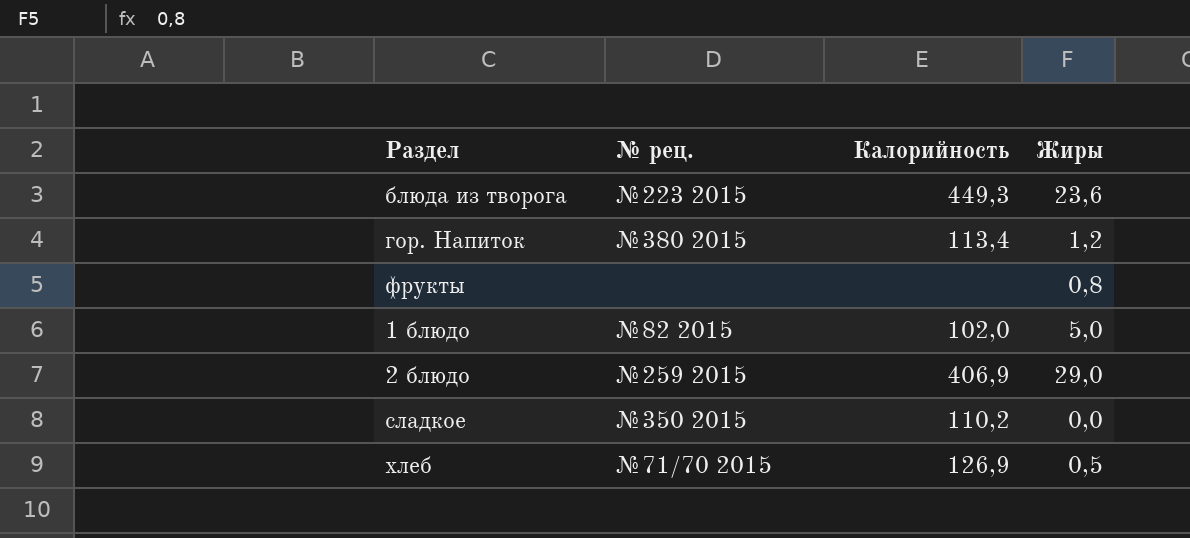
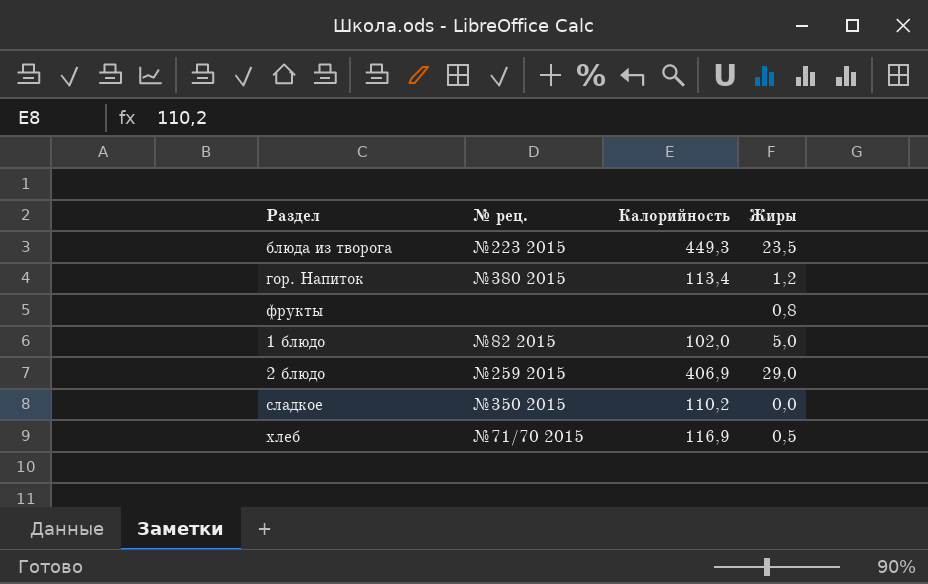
блюда из творога | Жиры: 23,6 -> 23,5
хлеб | Калорийность: 126,9 -> 116,9

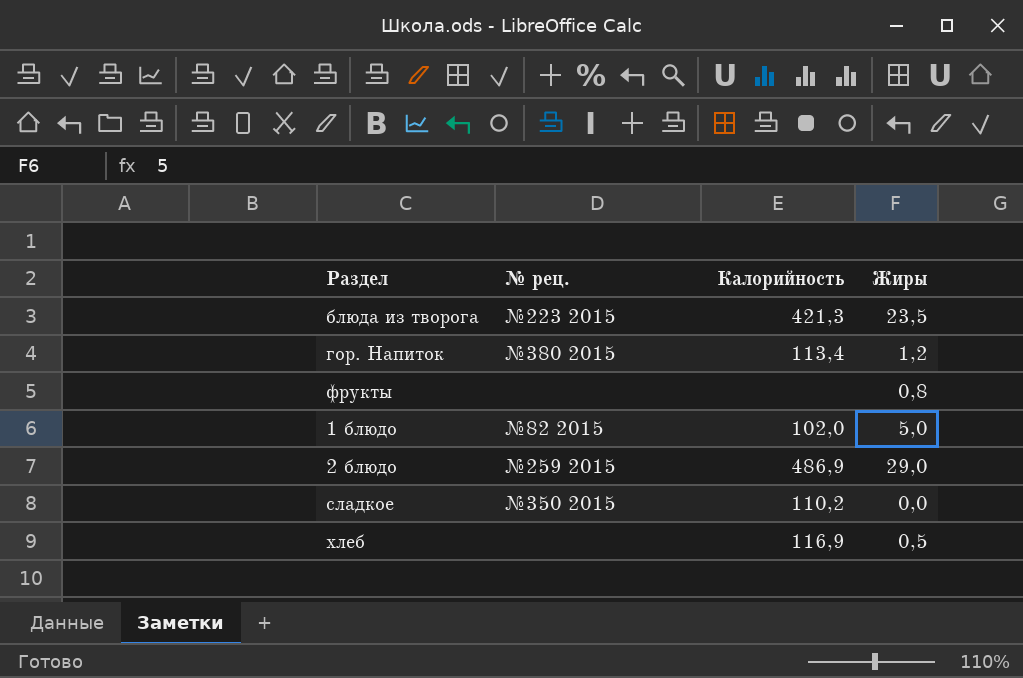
блюда из творога | Калорийность: 449,3 -> 421,3
2 блюдо | Калорийность: 406,9 -> 486,9
хлеб | № рец.: №71/70 2015 -> none

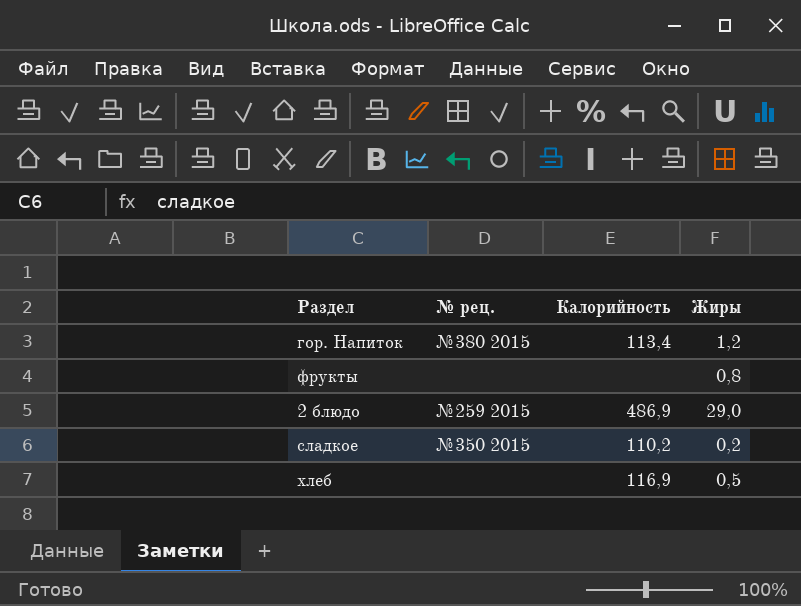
row блюда из творога: №223 2015 | 421,3 | 23,5 -> none
row 1 блюдо: №82 2015 | 102,0 | 5,0 -> none
сладкое | Жиры: 0,0 -> 0,2

